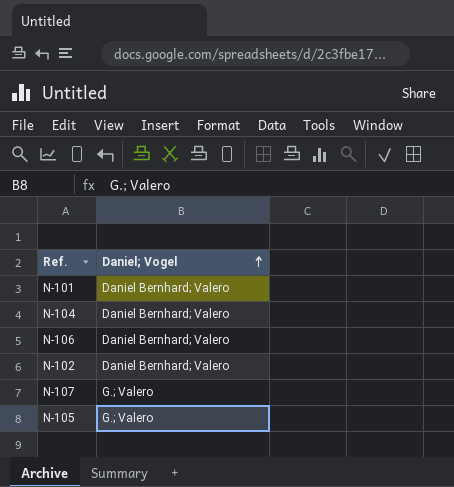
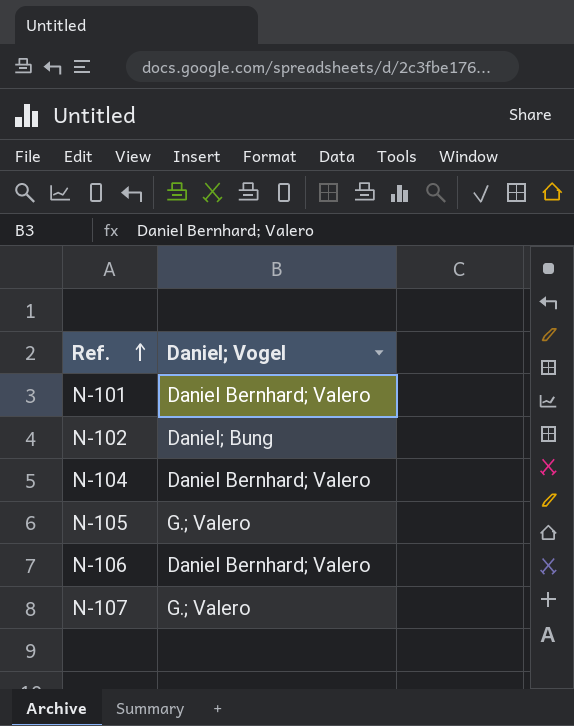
row order: Daniel; Vogel ascending -> Ref. ascending
N-102 | Daniel; Vogel: Daniel Bernhard; Valero -> Daniel; Bung

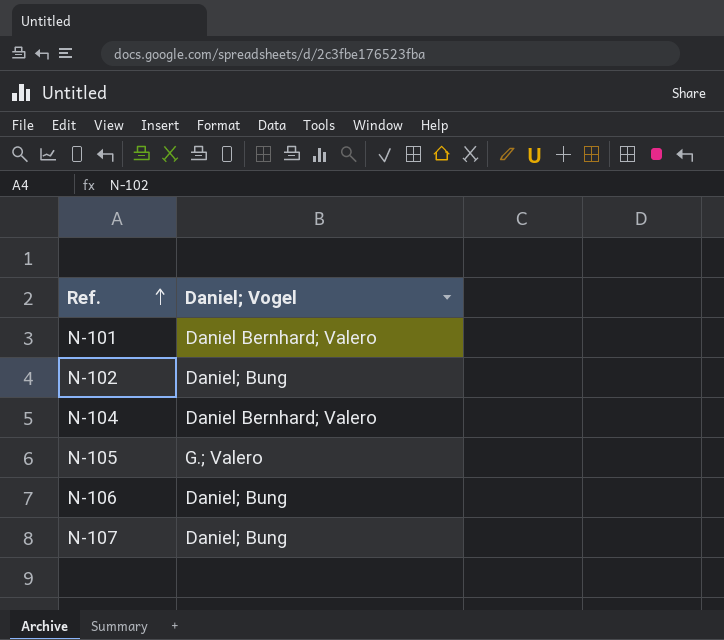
N-106 | Daniel; Vogel: Daniel Bernhard; Valero -> Daniel; Bung
N-107 | Daniel; Vogel: G.; Valero -> Daniel; Bung

